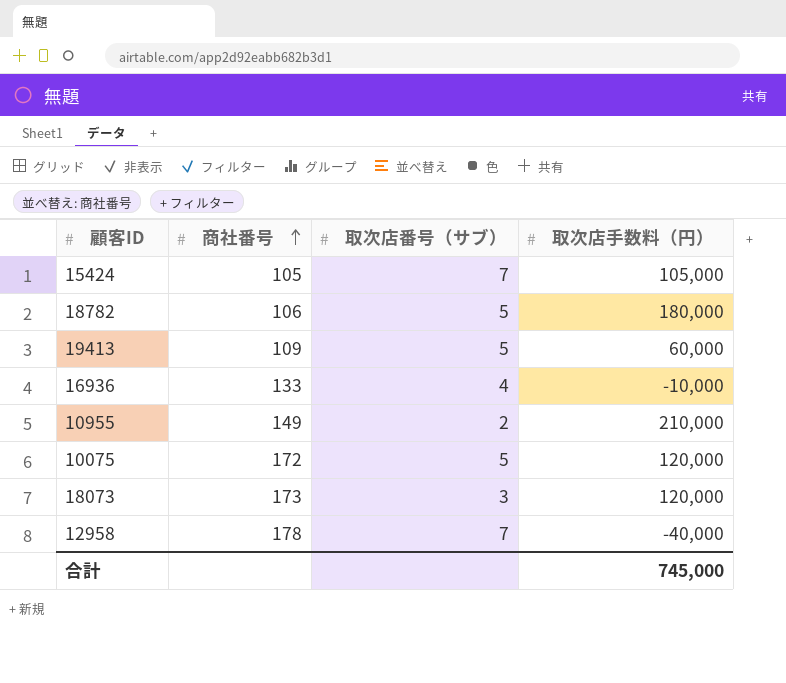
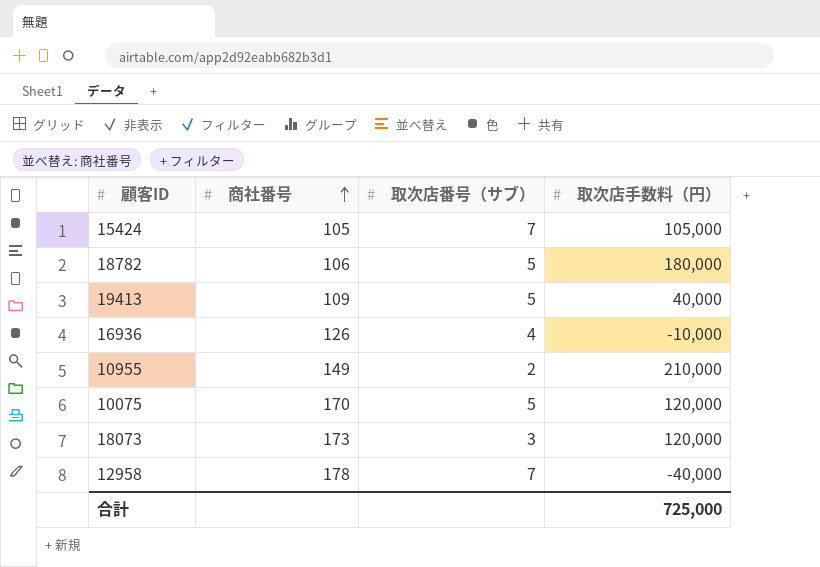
19413 | 取次店手数料（円）: 60,000 -> 40,000
16936 | 商社番号: 133 -> 126
10075 | 商社番号: 172 -> 170
合計 | 取次店手数料（円）: 745,000 -> 725,000

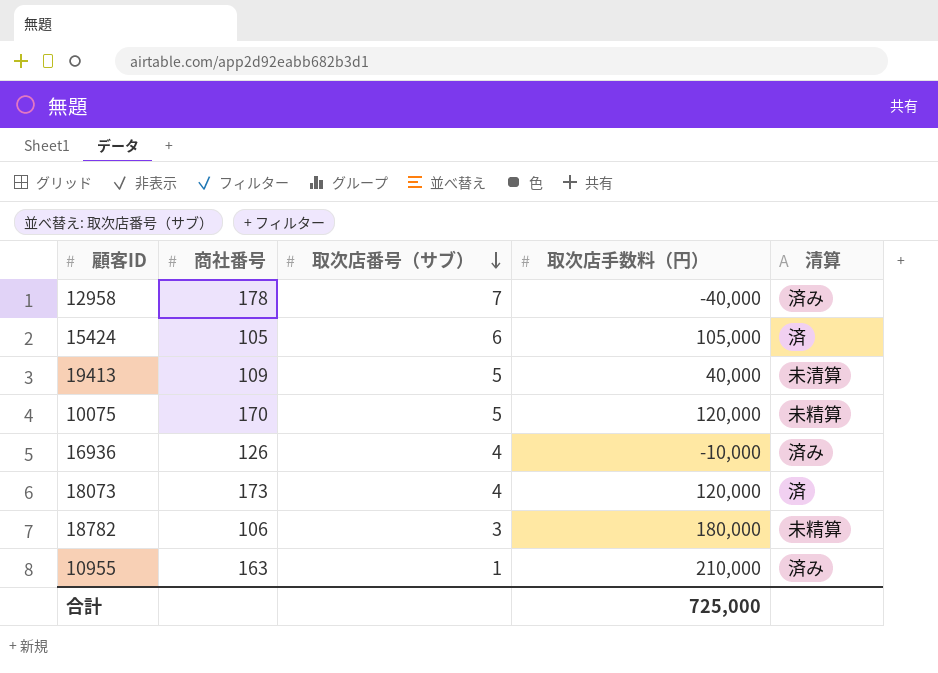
row order: 商社番号 ascending -> 取次店番号（サブ） descending
column 清算 | position: none -> 5
15424 | 取次店番号（サブ）: 7 -> 6
18073 | 取次店番号（サブ）: 3 -> 4
18782 | 取次店番号（サブ）: 5 -> 3
10955 | 商社番号: 149 -> 163
10955 | 取次店番号（サブ）: 2 -> 1

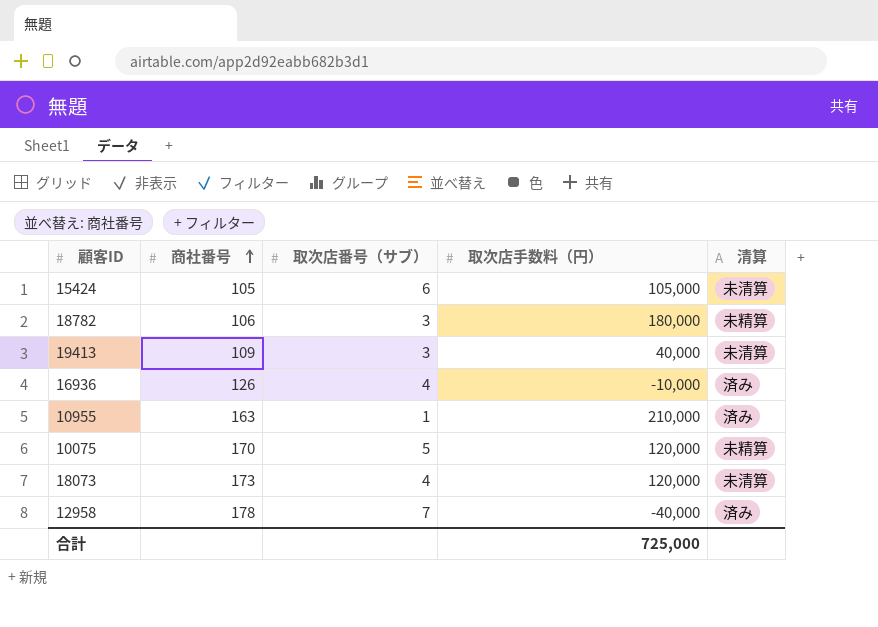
row order: 取次店番号（サブ） descending -> 商社番号 ascending
15424 | 清算: 済 -> 未清算
19413 | 取次店番号（サブ）: 5 -> 3
18073 | 清算: 済 -> 未清算

